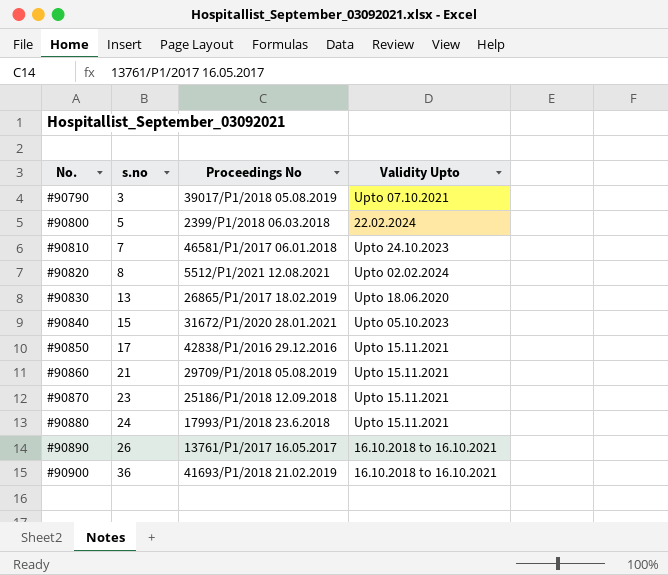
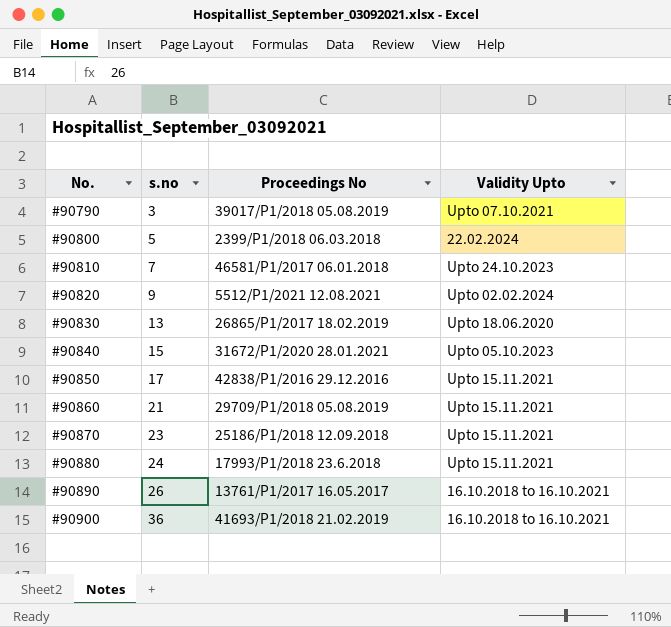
#90820 | s.no: 8 -> 9

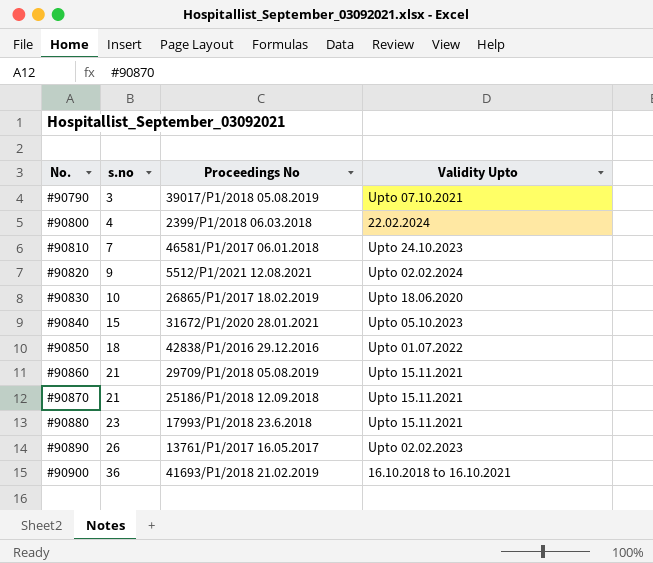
#90800 | s.no: 5 -> 4
#90830 | s.no: 13 -> 10
#90850 | s.no: 17 -> 18
#90850 | Validity Upto: Upto 15.11.2021 -> Upto 01.07.2022
#90870 | s.no: 23 -> 21
#90880 | s.no: 24 -> 23
#90890 | Validity Upto: 16.10.2018 to 16.10.2021 -> Upto 02.02.2023

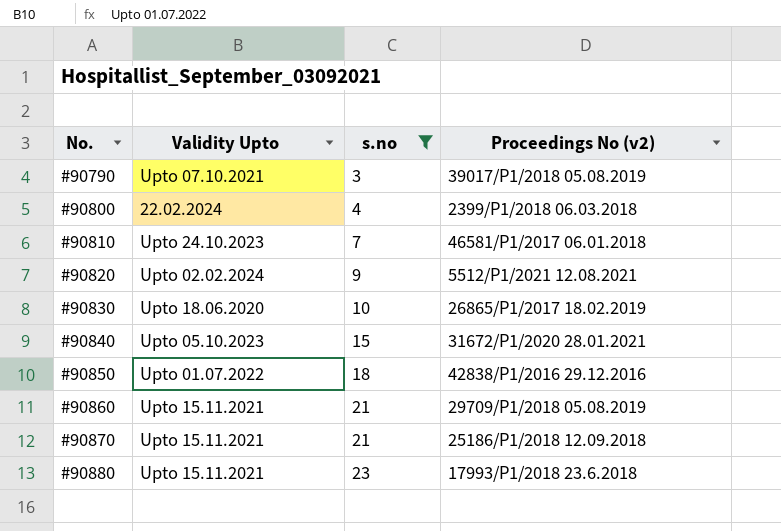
filter: none -> s.no <= 23
column Validity Upto | position: 4 -> 2
column name: Proceedings No -> Proceedings No (v2)

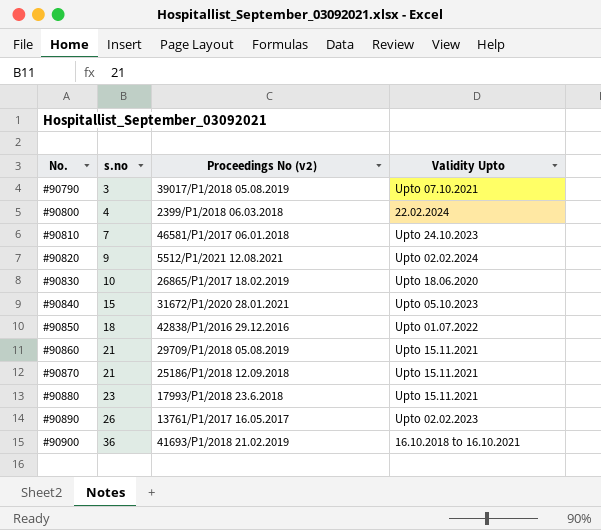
filter: s.no <= 23 -> none
column Validity Upto | position: 2 -> 4

